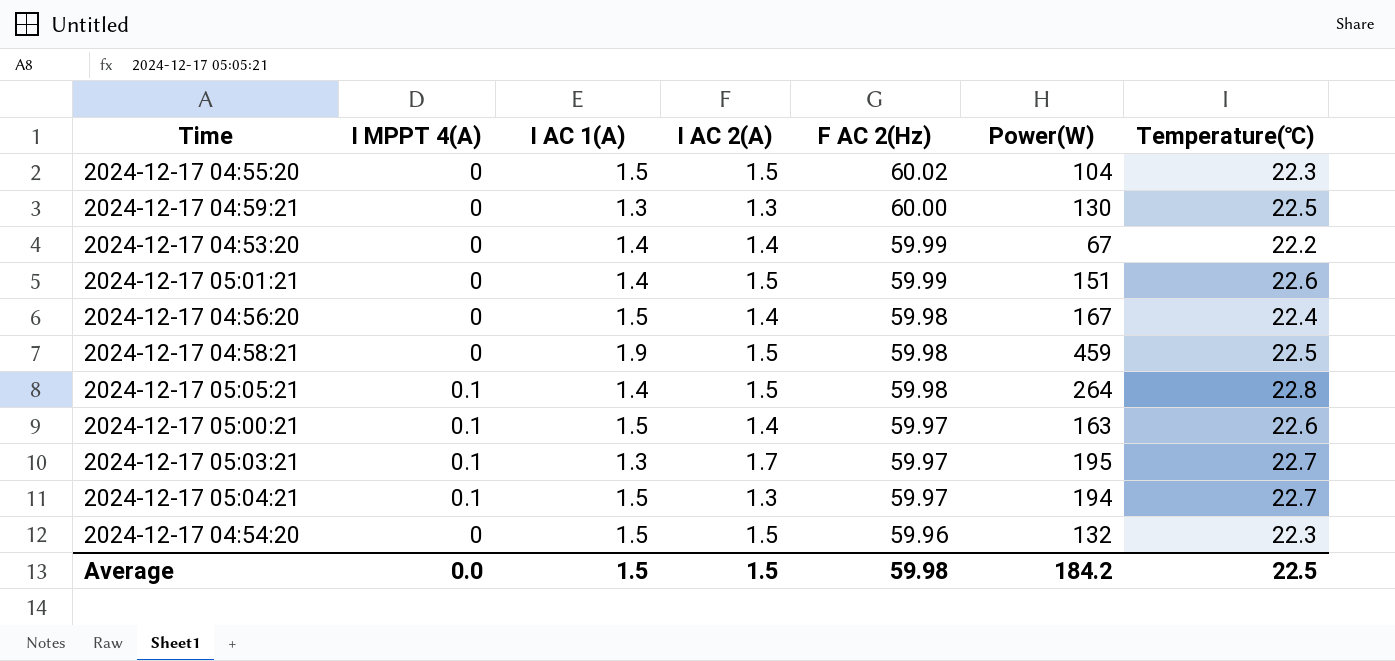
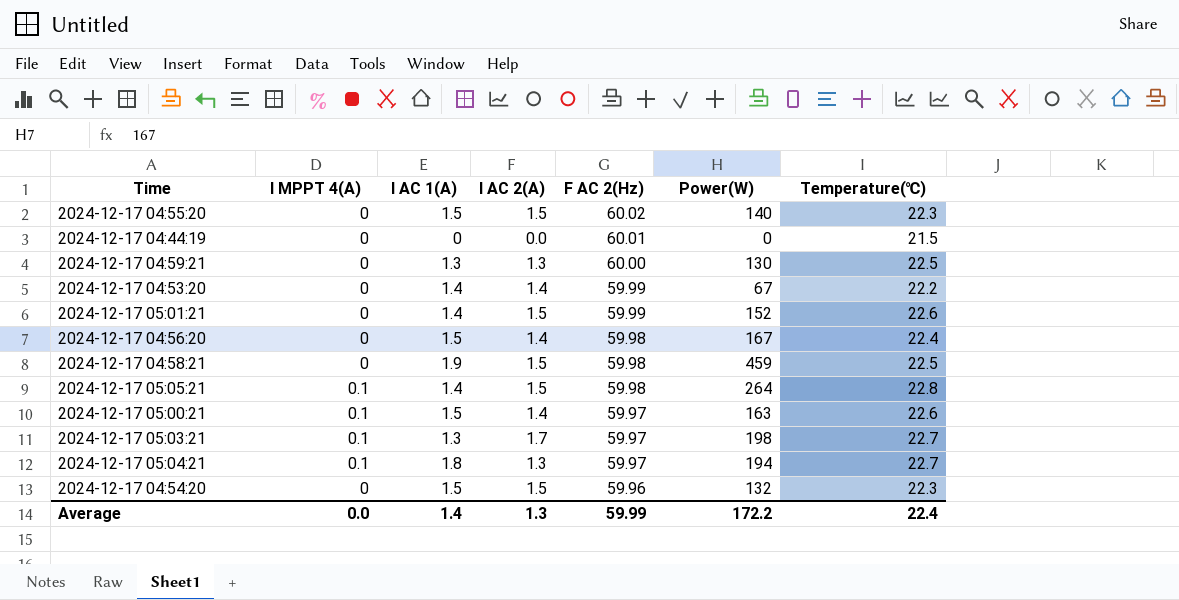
2024-12-17 04:55:20 | Power(W): 104 -> 140
row 2024-12-17 04:44:19: none -> 0 | 0 | 0.0 | 60.01 | 0 | 21.5
2024-12-17 05:01:21 | Power(W): 151 -> 152
2024-12-17 05:03:21 | Power(W): 195 -> 198
2024-12-17 05:04:21 | I AC 1(A): 1.5 -> 1.8
Average | I AC 1(A): 1.5 -> 1.4
Average | I AC 2(A): 1.5 -> 1.3
Average | F AC 2(Hz): 59.98 -> 59.99
Average | Power(W): 184.2 -> 172.2
Average | Temperature(℃): 22.5 -> 22.4

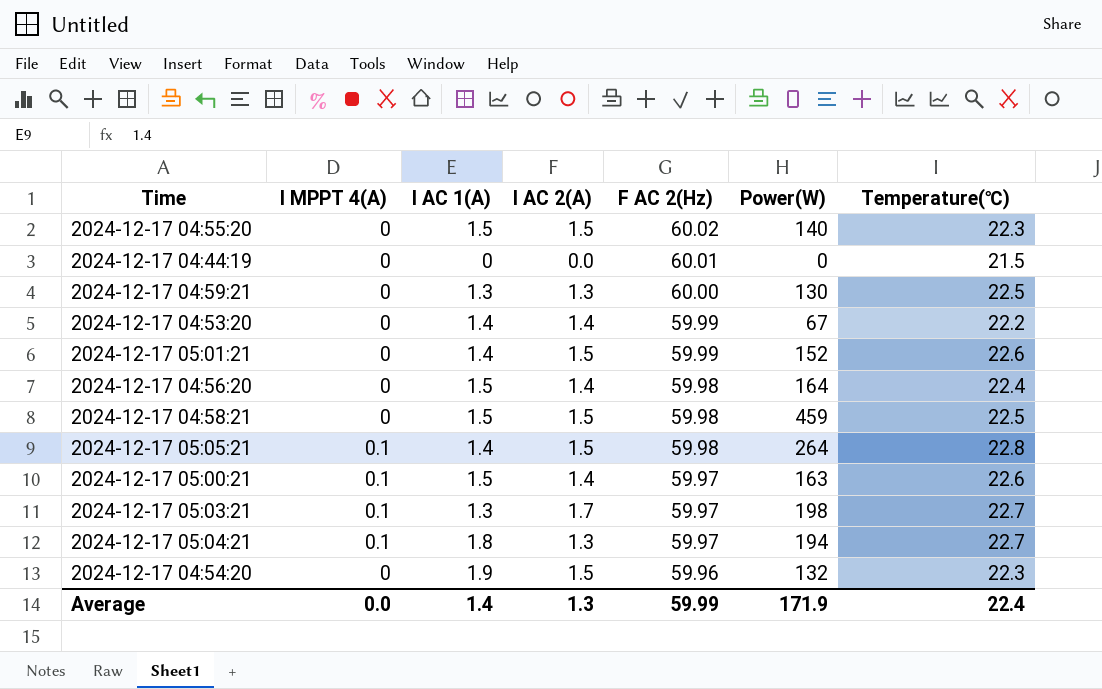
2024-12-17 04:56:20 | Power(W): 167 -> 164
2024-12-17 04:58:21 | I AC 1(A): 1.9 -> 1.5
2024-12-17 04:54:20 | I AC 1(A): 1.5 -> 1.9
Average | Power(W): 172.2 -> 171.9

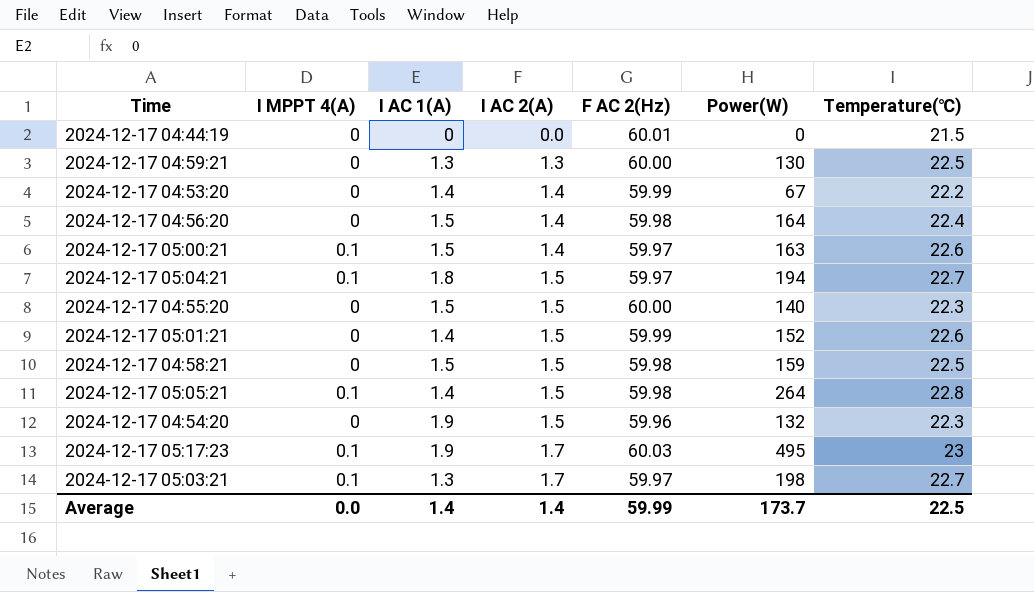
row order: F AC 2(Hz) descending -> I AC 2(A) ascending
2024-12-17 05:04:21 | I AC 2(A): 1.3 -> 1.5
2024-12-17 04:55:20 | F AC 2(Hz): 60.02 -> 60.00
2024-12-17 04:58:21 | Power(W): 459 -> 159
row 2024-12-17 05:17:23: none -> 0.1 | 1.9 | 1.7 | 60.03 | 495 | 23
Average | I AC 2(A): 1.3 -> 1.4
Average | Power(W): 171.9 -> 173.7
Average | Temperature(℃): 22.4 -> 22.5

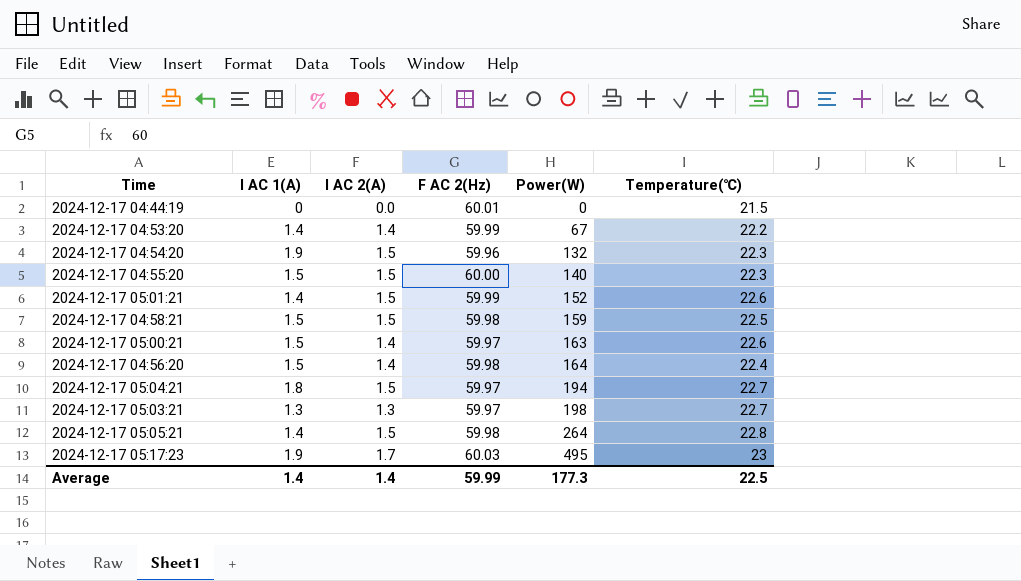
row order: I AC 2(A) ascending -> Power(W) ascending
column I MPPT 4(A) | position: 2 -> none
row 2024-12-17 04:59:21: 0 | 1.3 | 1.3 | 60.00 | 130 | 22.5 -> none
2024-12-17 05:03:21 | I AC 2(A): 1.7 -> 1.3
Average | Power(W): 173.7 -> 177.3

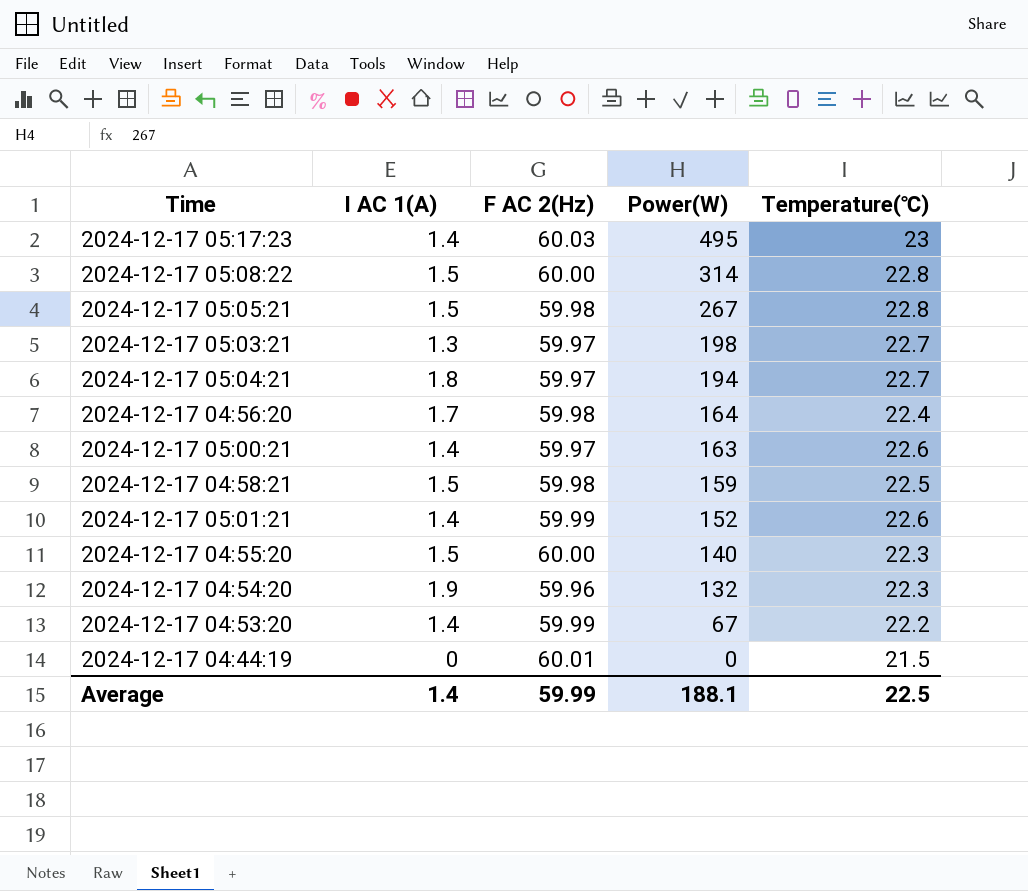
row order: Power(W) ascending -> Power(W) descending
column I AC 2(A) | position: 3 -> none
2024-12-17 05:17:23 | I AC 1(A): 1.9 -> 1.4
row 2024-12-17 05:08:22: none -> 1.5 | 60.00 | 314 | 22.8
2024-12-17 05:05:21 | I AC 1(A): 1.4 -> 1.5
2024-12-17 05:05:21 | Power(W): 264 -> 267
2024-12-17 04:56:20 | I AC 1(A): 1.5 -> 1.7
2024-12-17 05:00:21 | I AC 1(A): 1.5 -> 1.4
Average | Power(W): 177.3 -> 188.1

